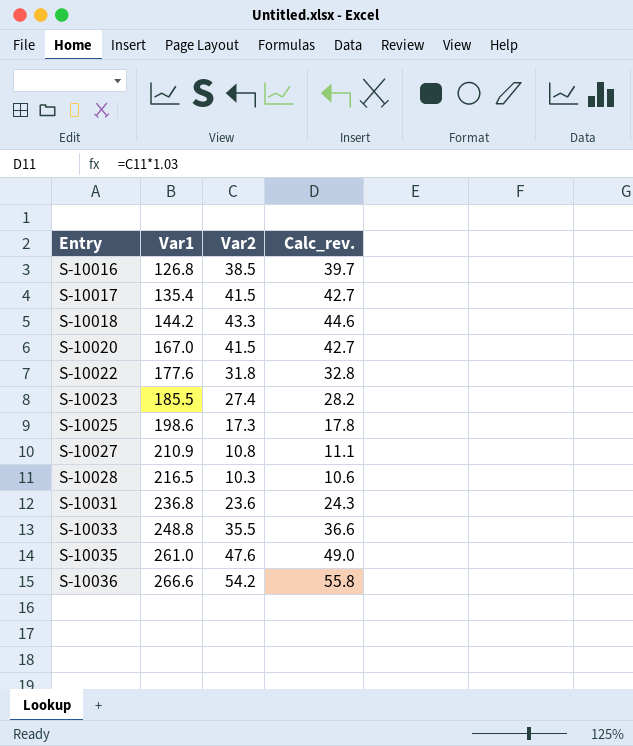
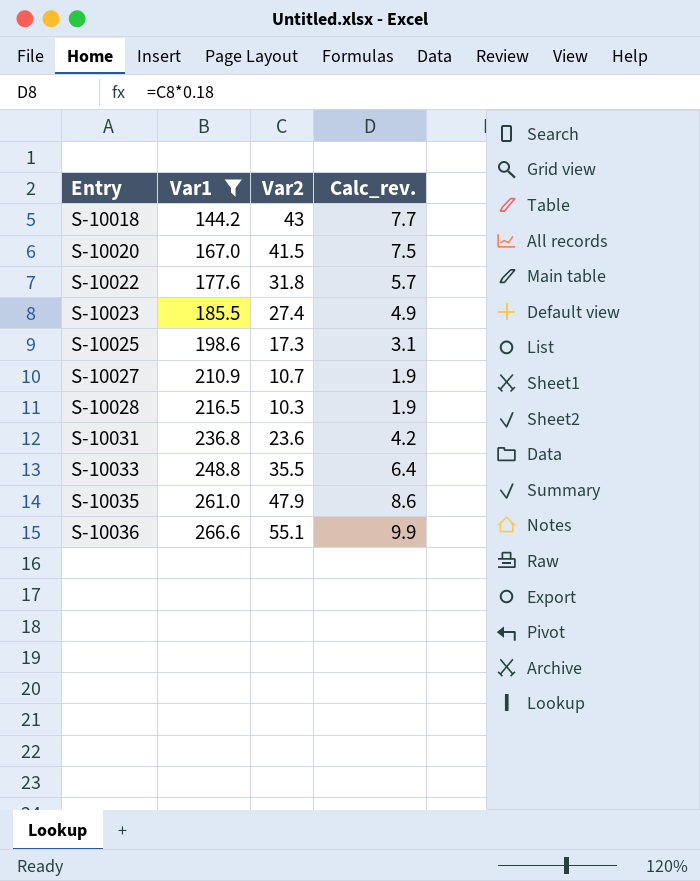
filter: none -> Var1 >= 144.2
column Calc_rev. | formula: [Var2] * 1.03 -> [Var2] * 0.18
S-10018 | Var2: 43.3 -> 43
S-10027 | Var2: 10.8 -> 10.7
S-10035 | Var2: 47.6 -> 47.9
S-10036 | Var2: 54.2 -> 55.1

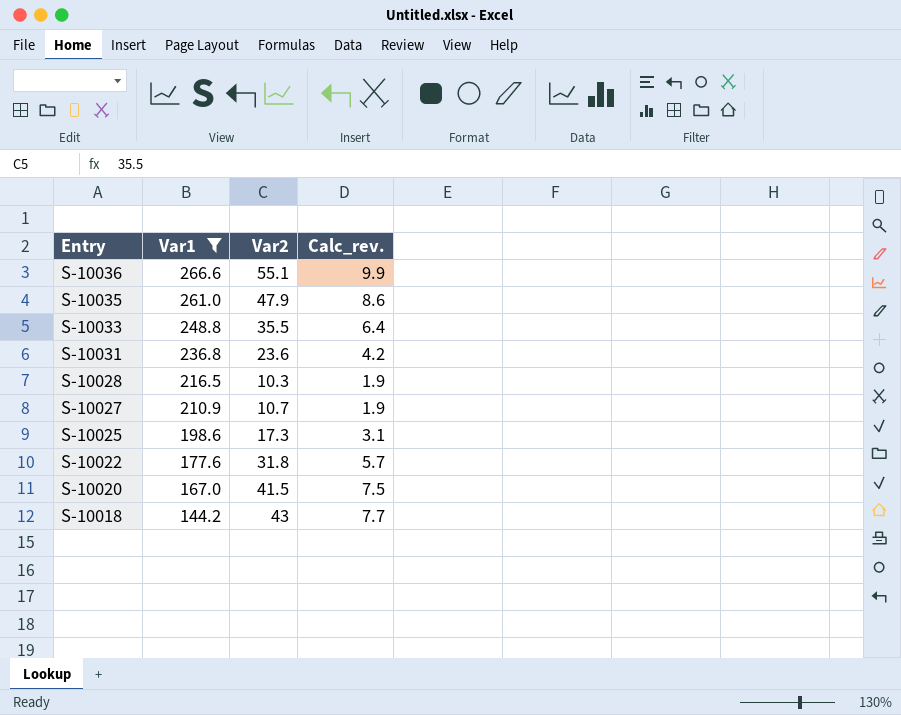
row order: Entry ascending -> Entry descending
row S-10023: 185.5 | 27.4 | 4.9 -> none

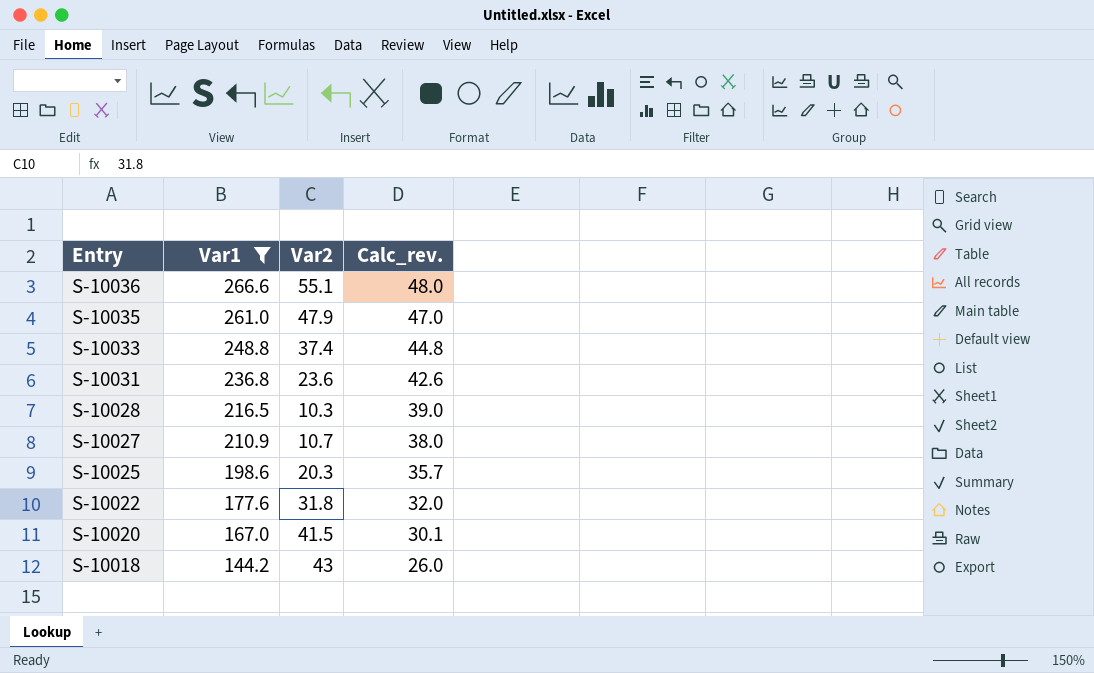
column Calc_rev. | formula: [Var2] * 0.18 -> [Var1] * 0.18
S-10033 | Var2: 35.5 -> 37.4
S-10025 | Var2: 17.3 -> 20.3

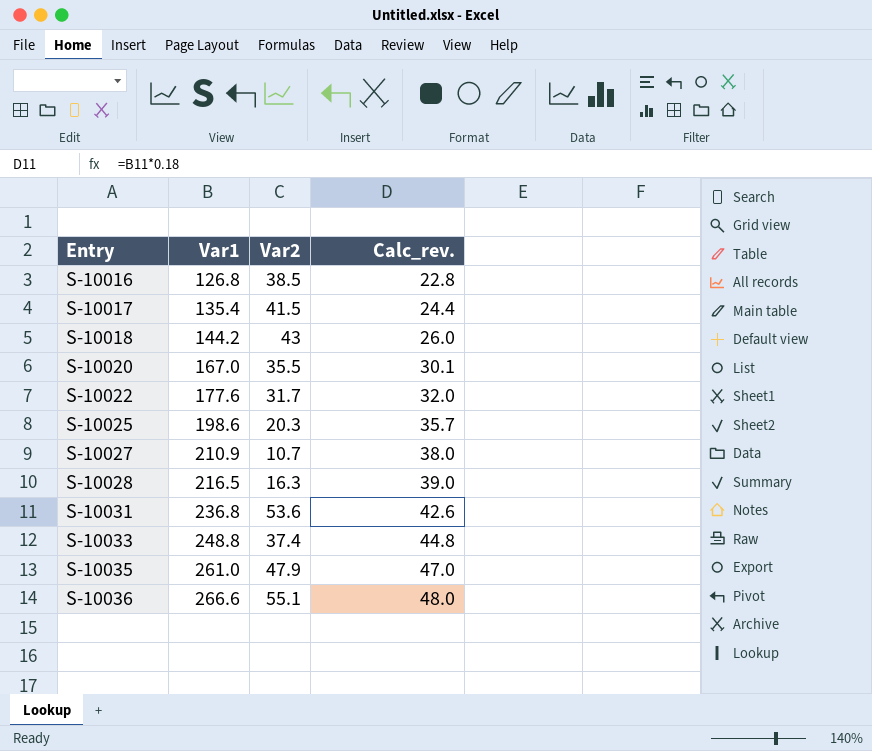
filter: Var1 >= 144.2 -> none
row order: Entry descending -> Entry ascending
S-10020 | Var2: 41.5 -> 35.5
S-10022 | Var2: 31.8 -> 31.7
S-10028 | Var2: 10.3 -> 16.3
S-10031 | Var2: 23.6 -> 53.6

